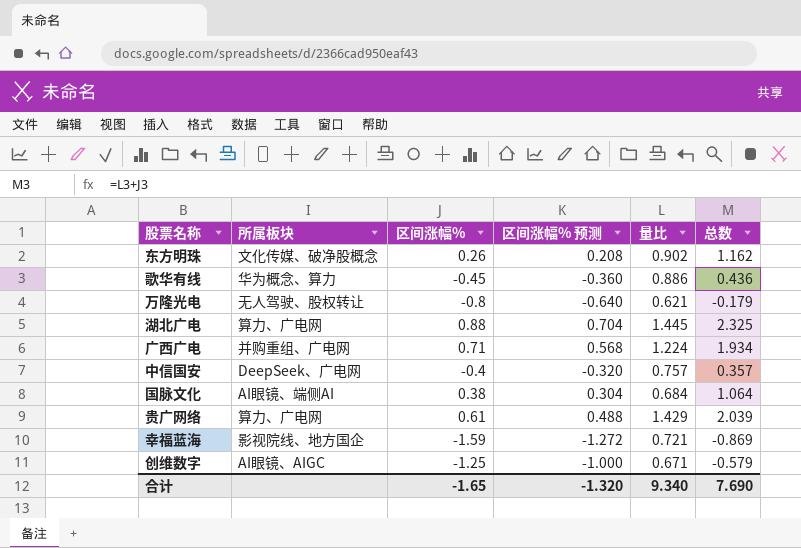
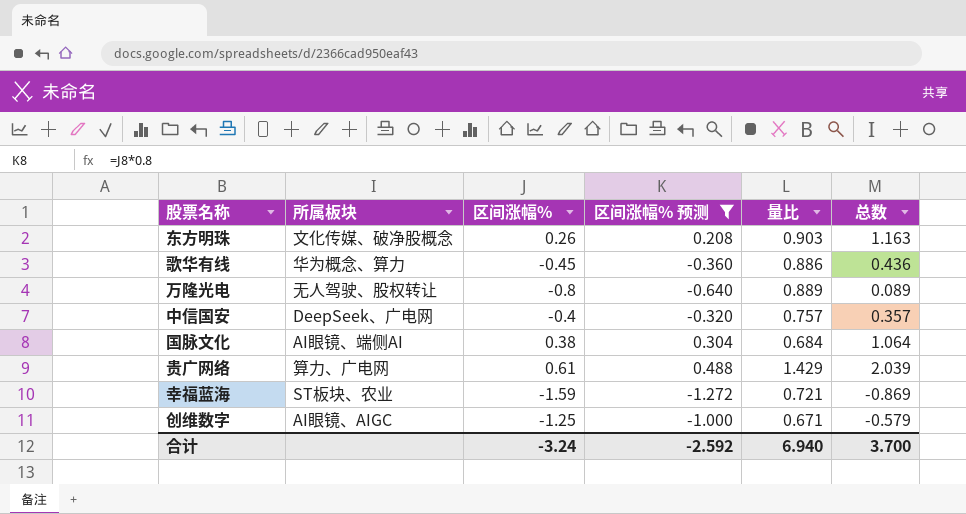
filter: none -> 区间涨幅% 预测 <= 0.488
东方明珠 | 量比: 0.902 -> 0.903
东方明珠 | 总数: 1.162 -> 1.163
万隆光电 | 量比: 0.621 -> 0.889
万隆光电 | 总数: -0.179 -> 0.089
幸福蓝海 | 所属板块: 影视院线、地方国企 -> ST板块、农业
合计 | 区间涨幅%: -1.65 -> -3.24
合计 | 区间涨幅% 预测: -1.320 -> -2.592
合计 | 量比: 9.340 -> 6.940
合计 | 总数: 7.690 -> 3.700

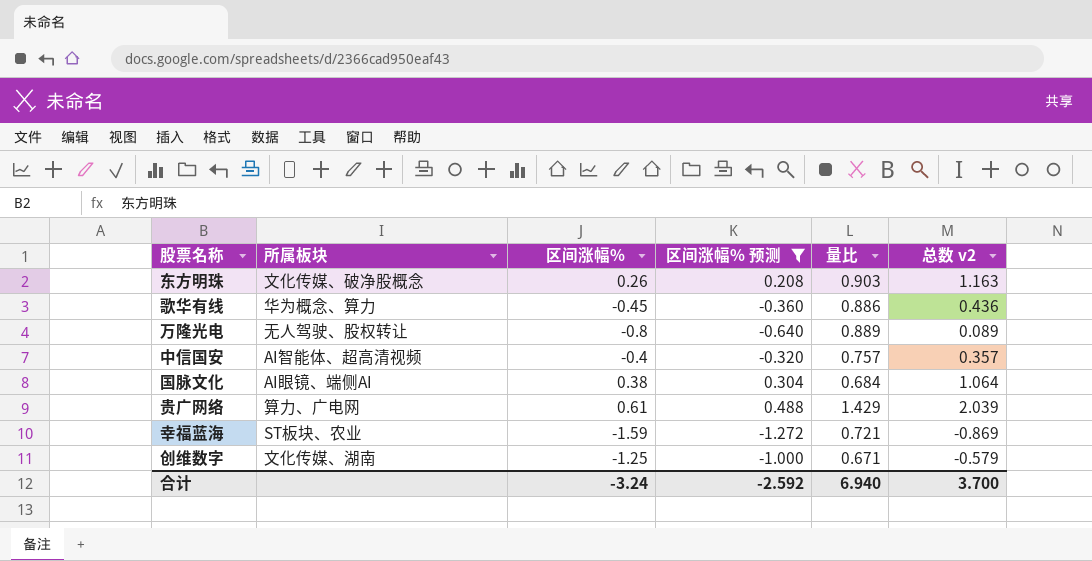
column name: 总数 -> 总数 v2
中信国安 | 所属板块: DeepSeek、广电网 -> AI智能体、超高清视频
创维数字 | 所属板块: AI眼镜、AIGC -> 文化传媒、湖南

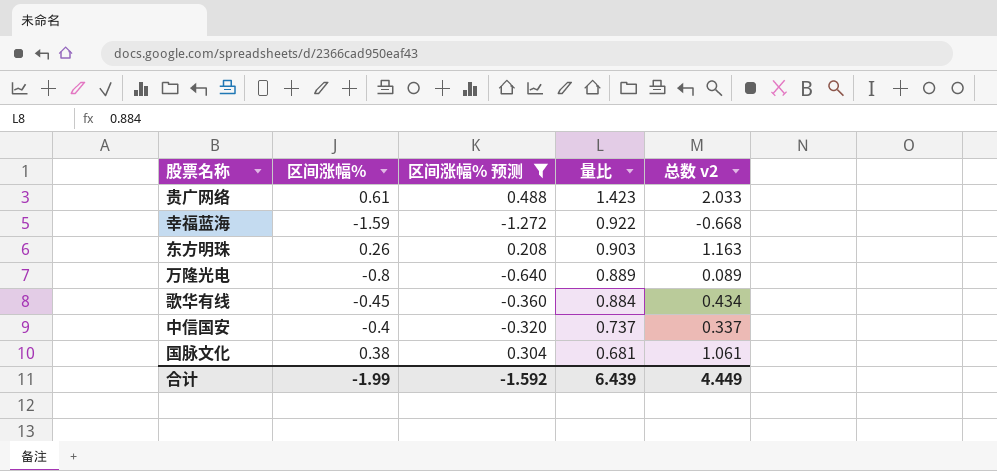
row order: none -> 量比 descending
column 所属板块 | position: 2 -> none
row 创维数字: 文化传媒、湖南 | -1.25 | -1.000 | 0.671 | -0.579 -> none
贵广网络 | 量比: 1.429 -> 1.423
贵广网络 | 总数 v2: 2.039 -> 2.033
幸福蓝海 | 量比: 0.721 -> 0.922
幸福蓝海 | 总数 v2: -0.869 -> -0.668
歌华有线 | 量比: 0.886 -> 0.884
歌华有线 | 总数 v2: 0.436 -> 0.434
中信国安 | 量比: 0.757 -> 0.737
中信国安 | 总数 v2: 0.357 -> 0.337
国脉文化 | 量比: 0.684 -> 0.681
国脉文化 | 总数 v2: 1.064 -> 1.061
合计 | 区间涨幅%: -3.24 -> -1.99
合计 | 区间涨幅% 预测: -2.592 -> -1.592
合计 | 量比: 6.940 -> 6.439
合计 | 总数 v2: 3.700 -> 4.449

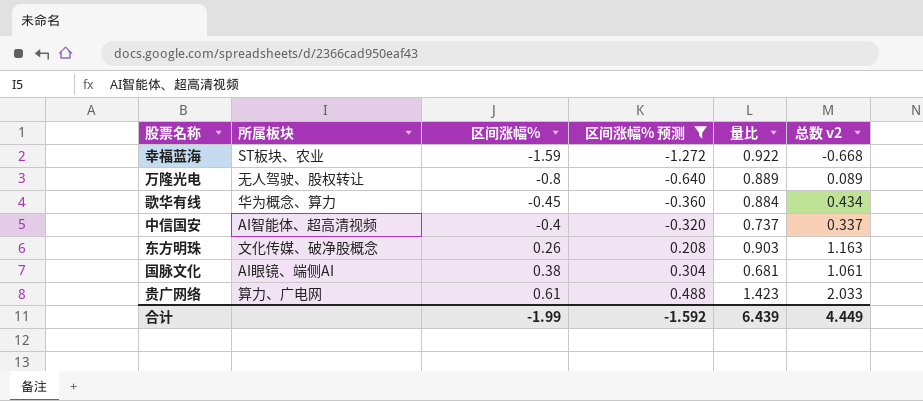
row order: 量比 descending -> 区间涨幅% ascending
column 所属板块 | position: none -> 2

